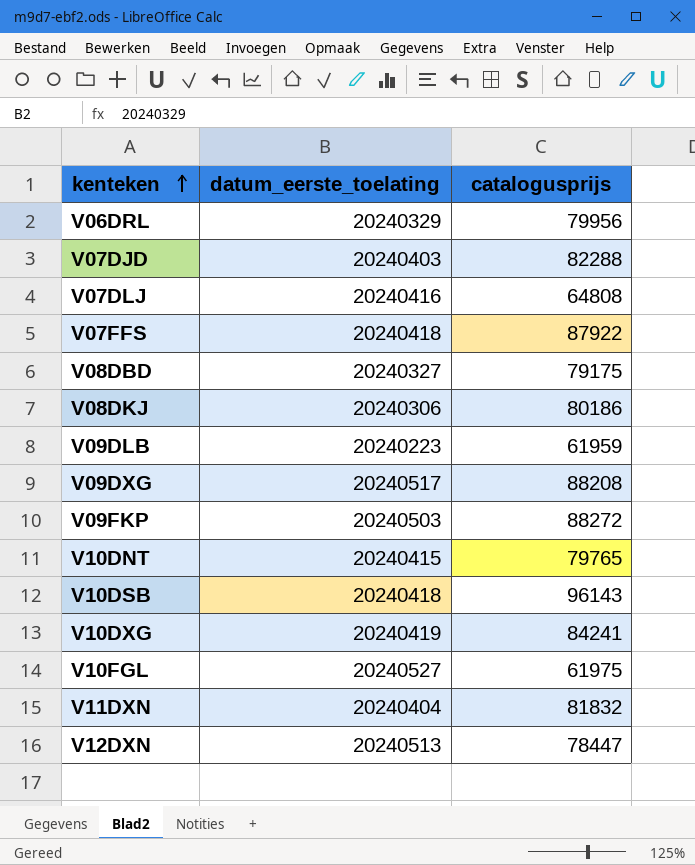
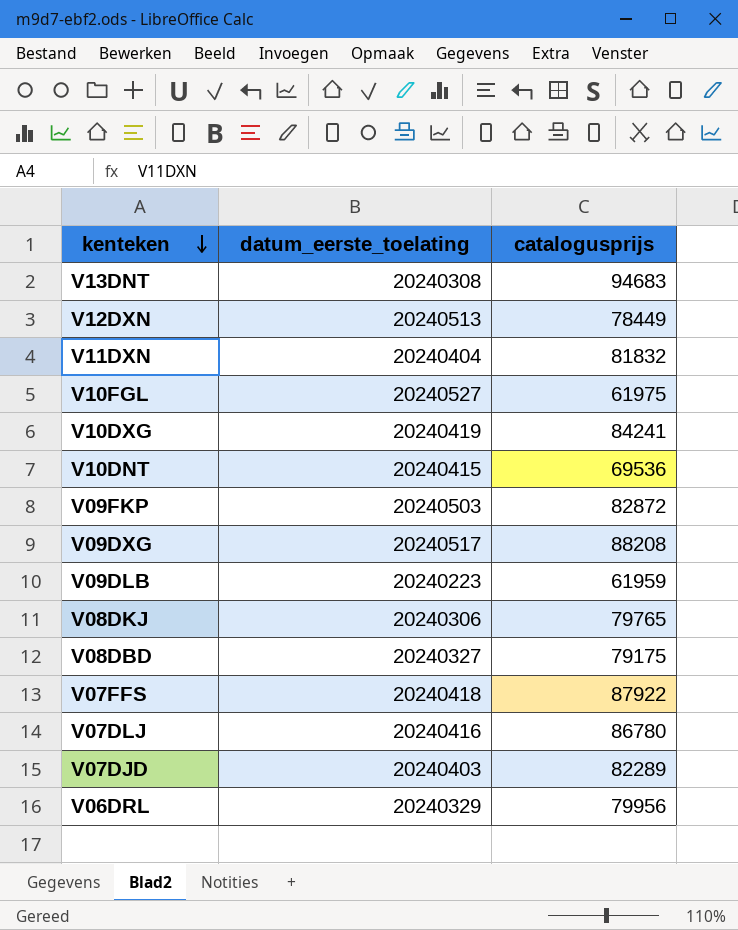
row order: kenteken ascending -> kenteken descending
row V10DSB: 20240418 | 96143 -> none
row V13DNT: none -> 20240308 | 94683
V12DXN | catalogusprijs: 78447 -> 78449
V10DNT | catalogusprijs: 79765 -> 69536
V09FKP | catalogusprijs: 88272 -> 82872
V08DKJ | catalogusprijs: 80186 -> 79765
V07DLJ | catalogusprijs: 64808 -> 86780
V07DJD | catalogusprijs: 82288 -> 82289

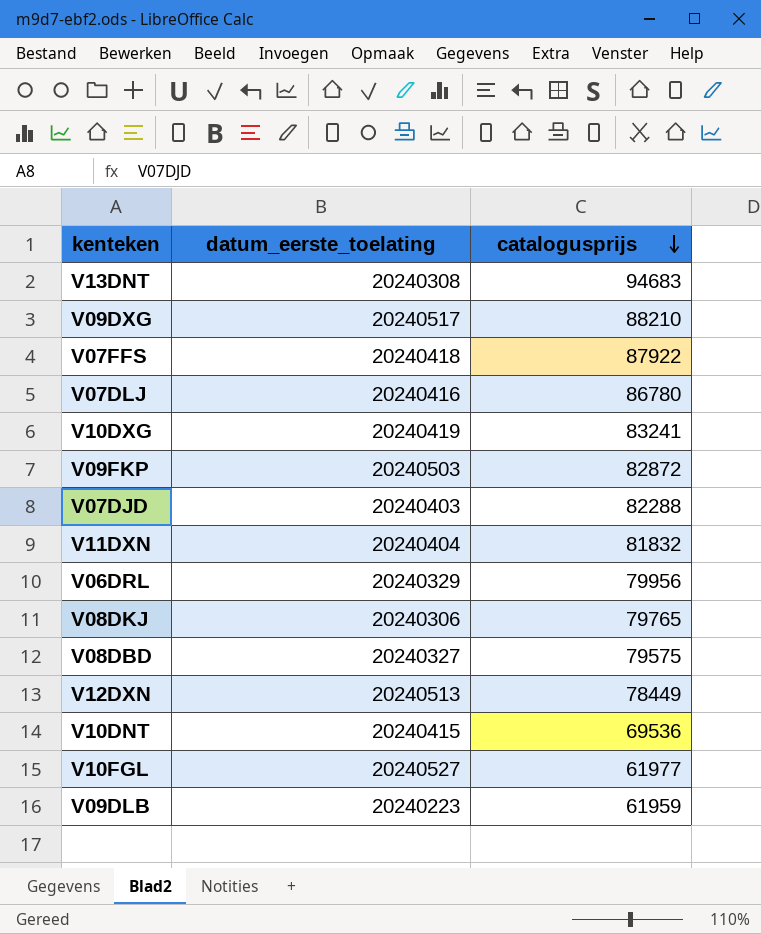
row order: kenteken descending -> catalogusprijs descending
V09DXG | catalogusprijs: 88208 -> 88210
V10DXG | catalogusprijs: 84241 -> 83241
V07DJD | catalogusprijs: 82289 -> 82288
V08DBD | catalogusprijs: 79175 -> 79575
V10FGL | catalogusprijs: 61975 -> 61977

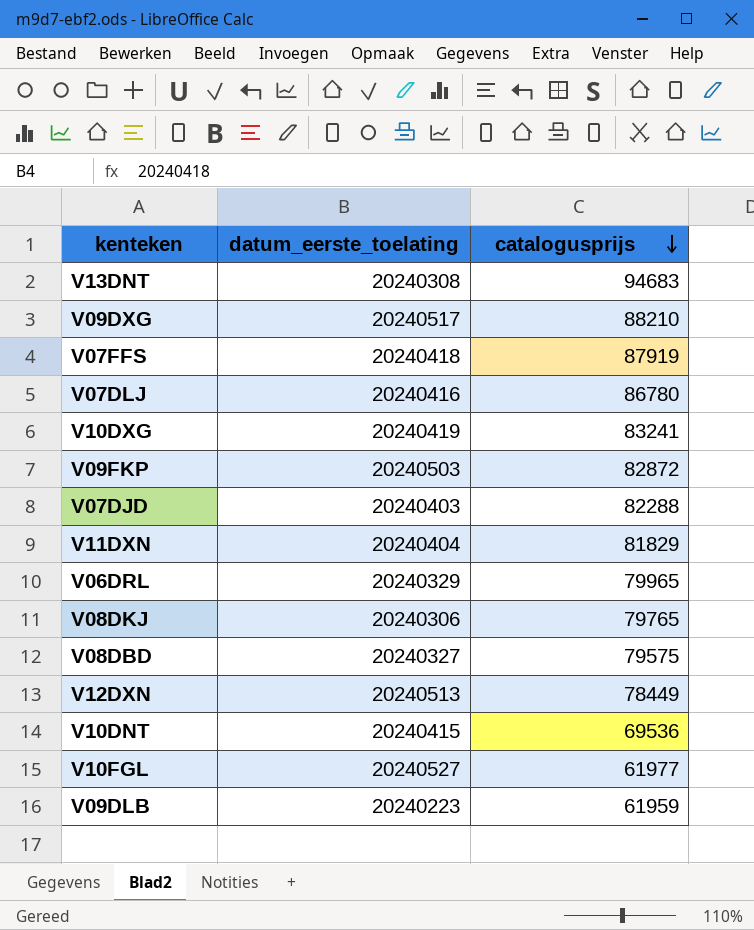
V07FFS | catalogusprijs: 87922 -> 87919
V11DXN | catalogusprijs: 81832 -> 81829
V06DRL | catalogusprijs: 79956 -> 79965

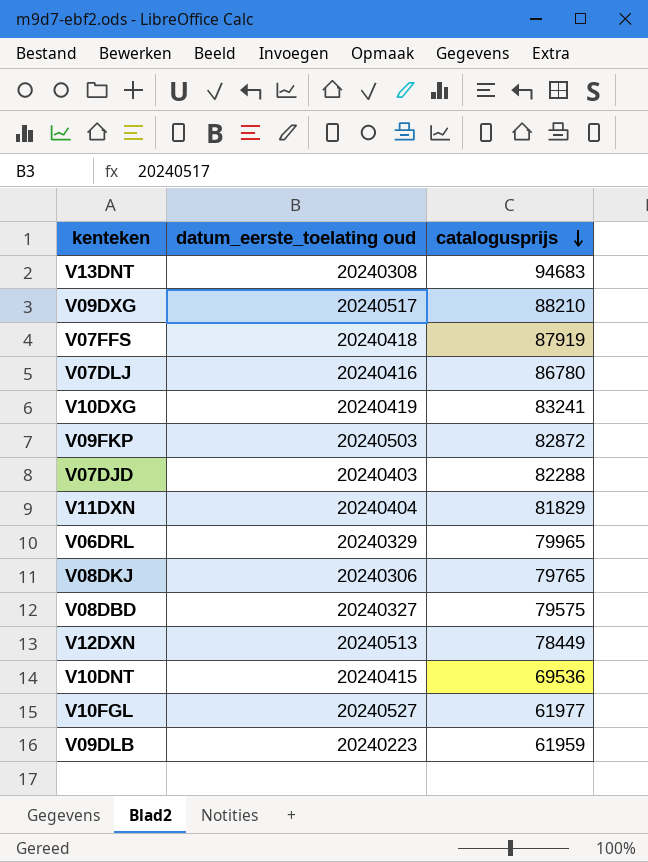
column name: datum_eerste_toelating -> datum_eerste_toelating oud

